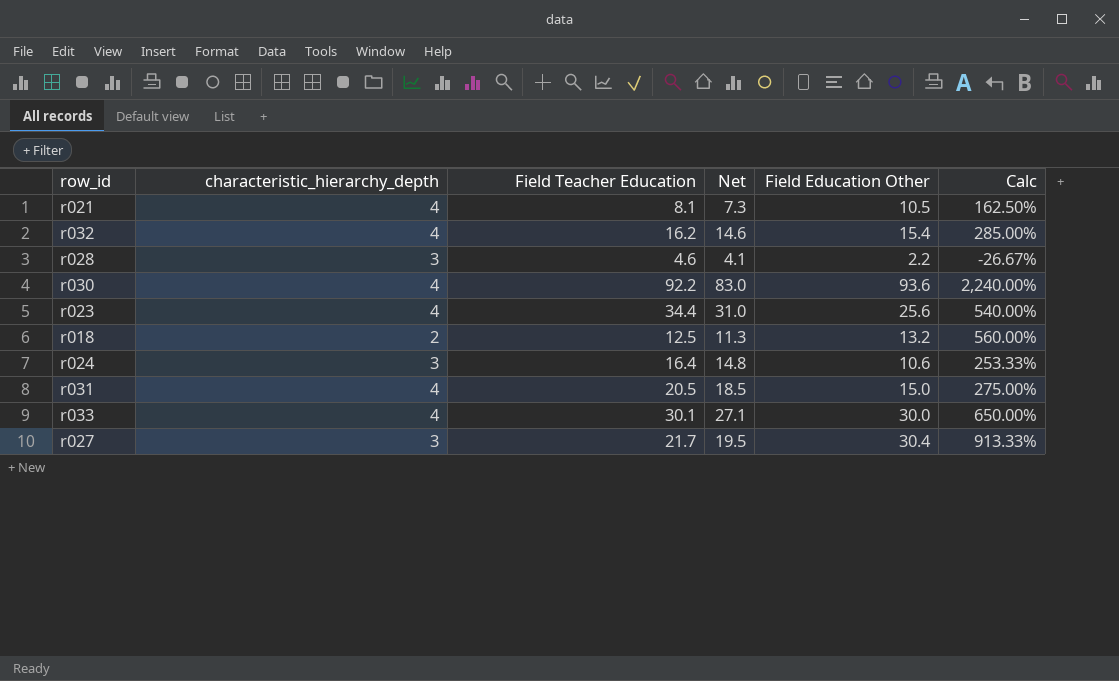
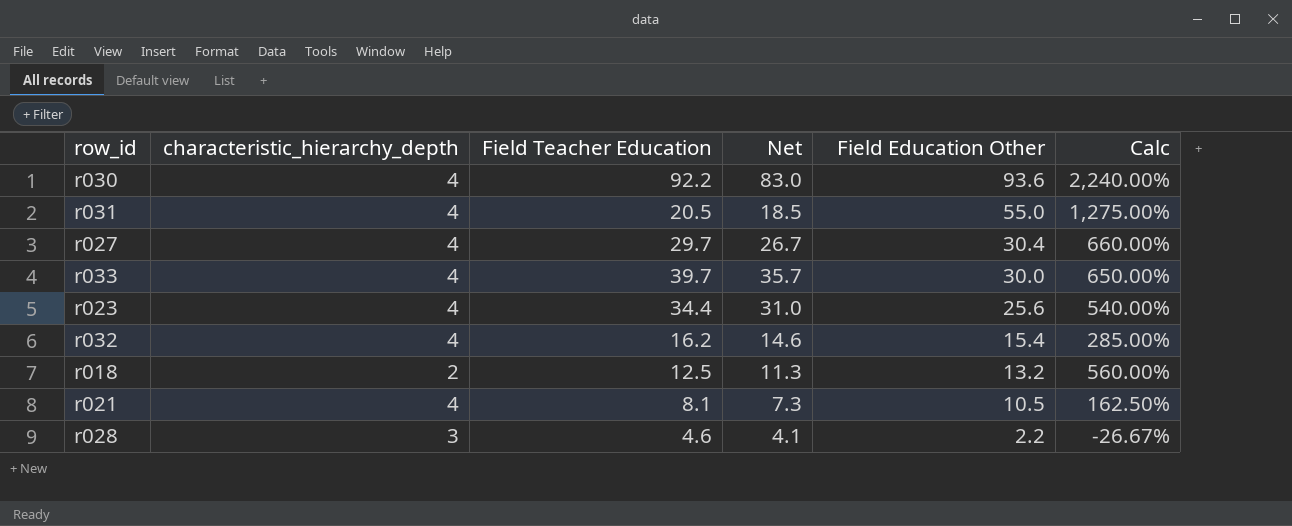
row order: none -> Field Education Other descending
row r024: 3 | 16.4 | 14.8 | 10.6 | 253.33% -> none
r031 | Field Education Other: 15.0 -> 55.0
r031 | Calc: 275.00% -> 1,275.00%
r027 | characteristic_hierarchy_depth: 3 -> 4
r027 | Field Teacher Education: 21.7 -> 29.7
r027 | Net: 19.5 -> 26.7
r027 | Calc: 913.33% -> 660.00%
r033 | Field Teacher Education: 30.1 -> 39.7
r033 | Net: 27.1 -> 35.7

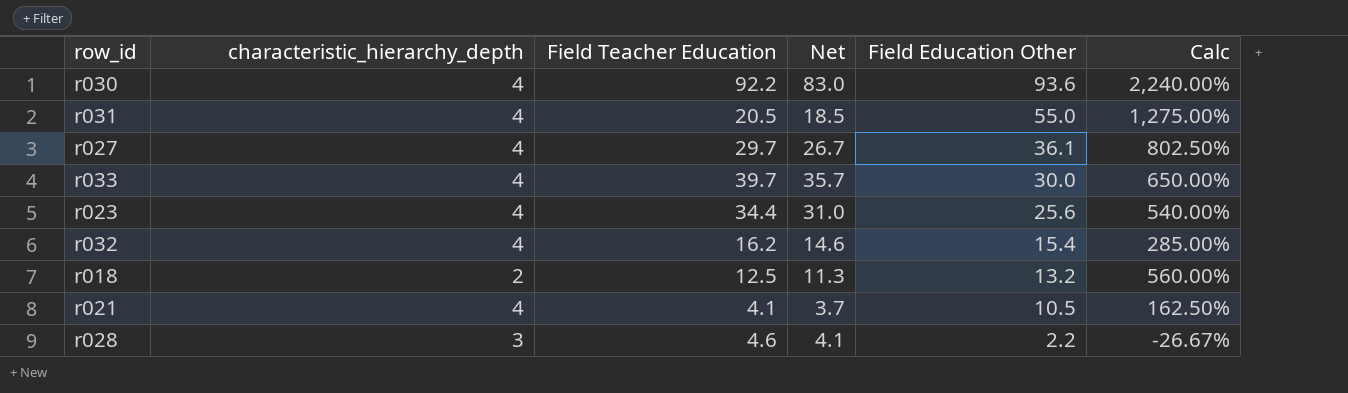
r027 | Field Education Other: 30.4 -> 36.1
r027 | Calc: 660.00% -> 802.50%
r021 | Field Teacher Education: 8.1 -> 4.1
r021 | Net: 7.3 -> 3.7

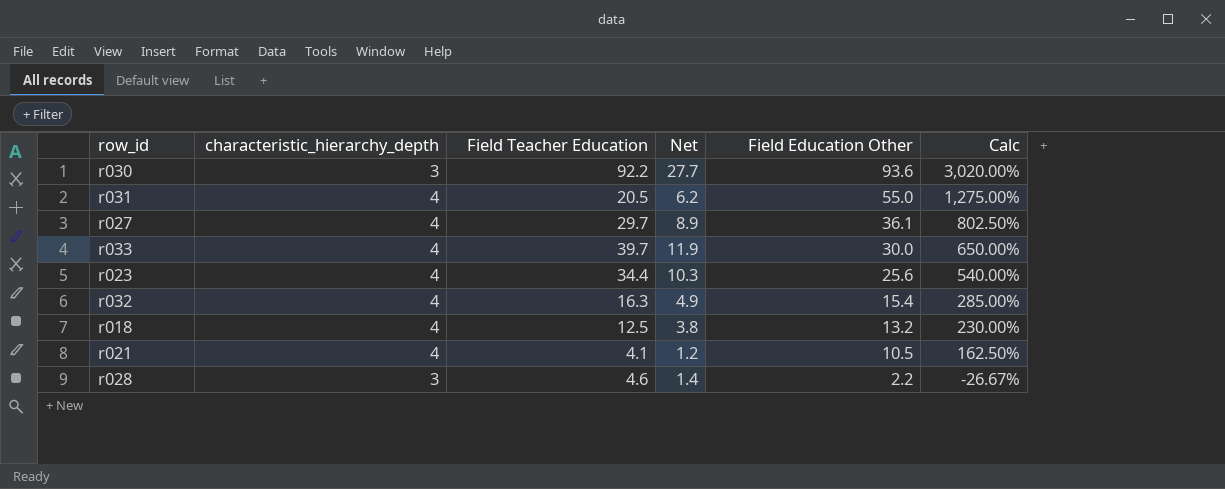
column Net | formula: [Field Teacher Education] * 0.9 -> [Field Teacher Education] * 0.3
r030 | characteristic_hierarchy_depth: 4 -> 3
r030 | Calc: 2,240.00% -> 3,020.00%
r032 | Field Teacher Education: 16.2 -> 16.3
r018 | characteristic_hierarchy_depth: 2 -> 4
r018 | Calc: 560.00% -> 230.00%

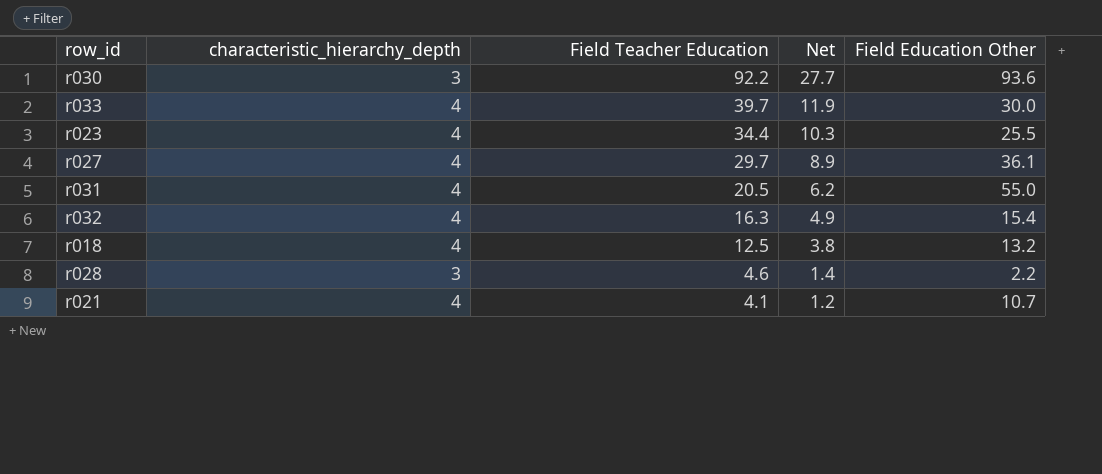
row order: Field Education Other descending -> Field Teacher Education descending
column Calc | formula: ([Field Education Other] - [characteristic_hierarchy_depth]) / [characteristic_hierarchy_depth] -> none
r023 | Field Education Other: 25.6 -> 25.5
r021 | Field Education Other: 10.5 -> 10.7

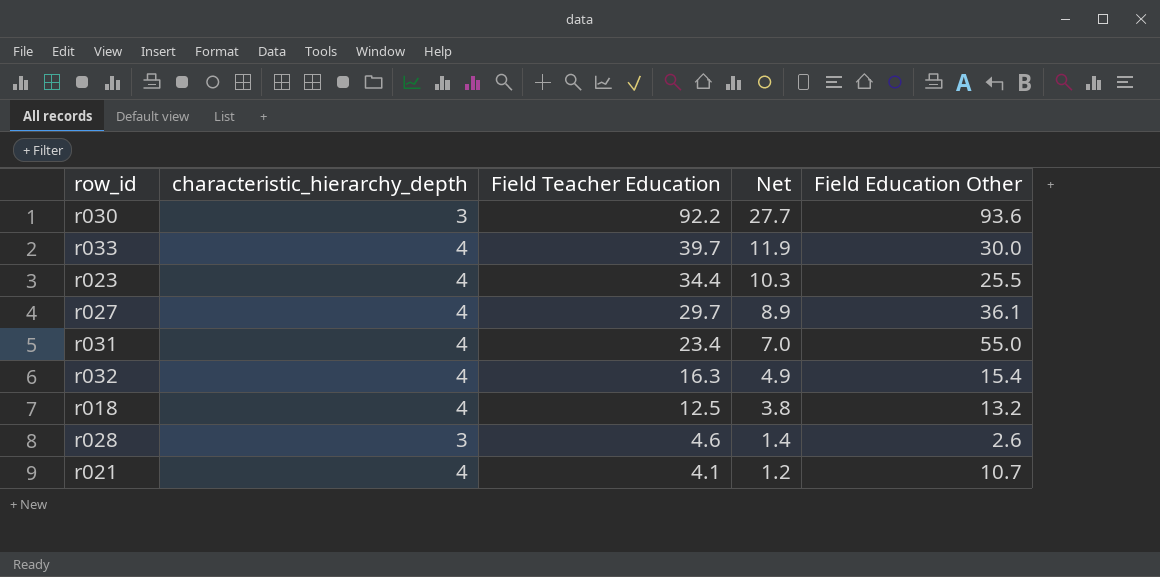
r031 | Field Teacher Education: 20.5 -> 23.4
r031 | Net: 6.2 -> 7.0
r028 | Field Education Other: 2.2 -> 2.6

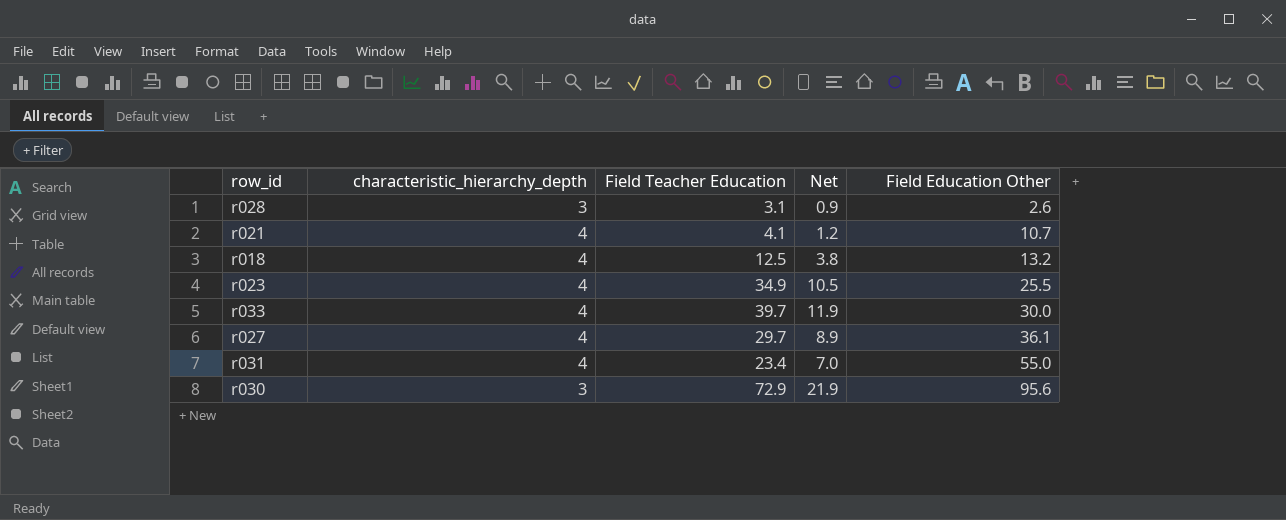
row order: Field Teacher Education descending -> Field Education Other ascending
row r032: 4 | 16.3 | 4.9 | 15.4 -> none
r028 | Field Teacher Education: 4.6 -> 3.1
r028 | Net: 1.4 -> 0.9
r023 | Field Teacher Education: 34.4 -> 34.9
r023 | Net: 10.3 -> 10.5
r030 | Field Teacher Education: 92.2 -> 72.9
r030 | Net: 27.7 -> 21.9
r030 | Field Education Other: 93.6 -> 95.6

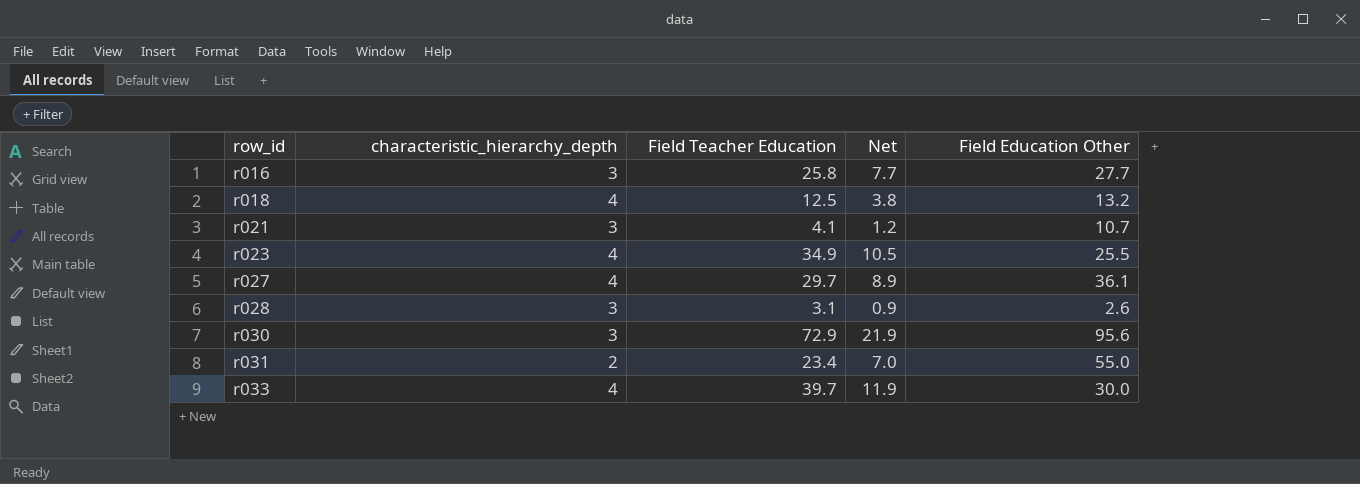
row order: Field Education Other ascending -> row_id ascending
row r016: none -> 3 | 25.8 | 7.7 | 27.7
r021 | characteristic_hierarchy_depth: 4 -> 3
r031 | characteristic_hierarchy_depth: 4 -> 2

